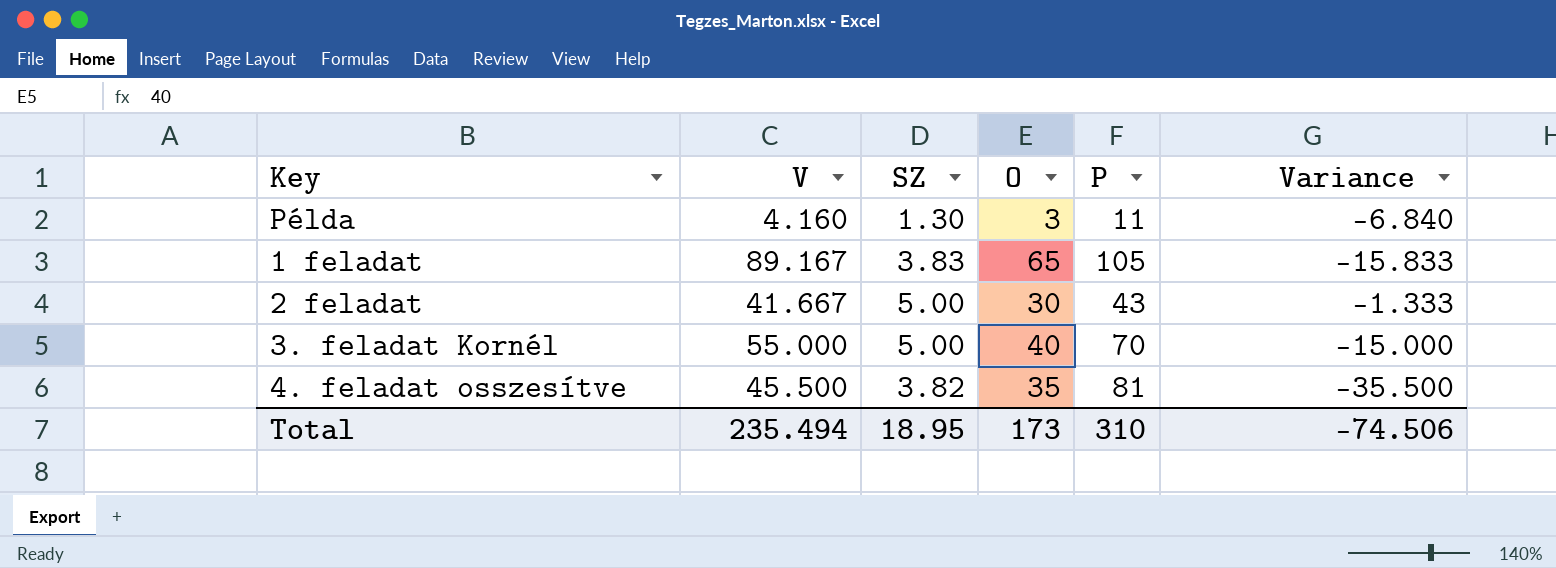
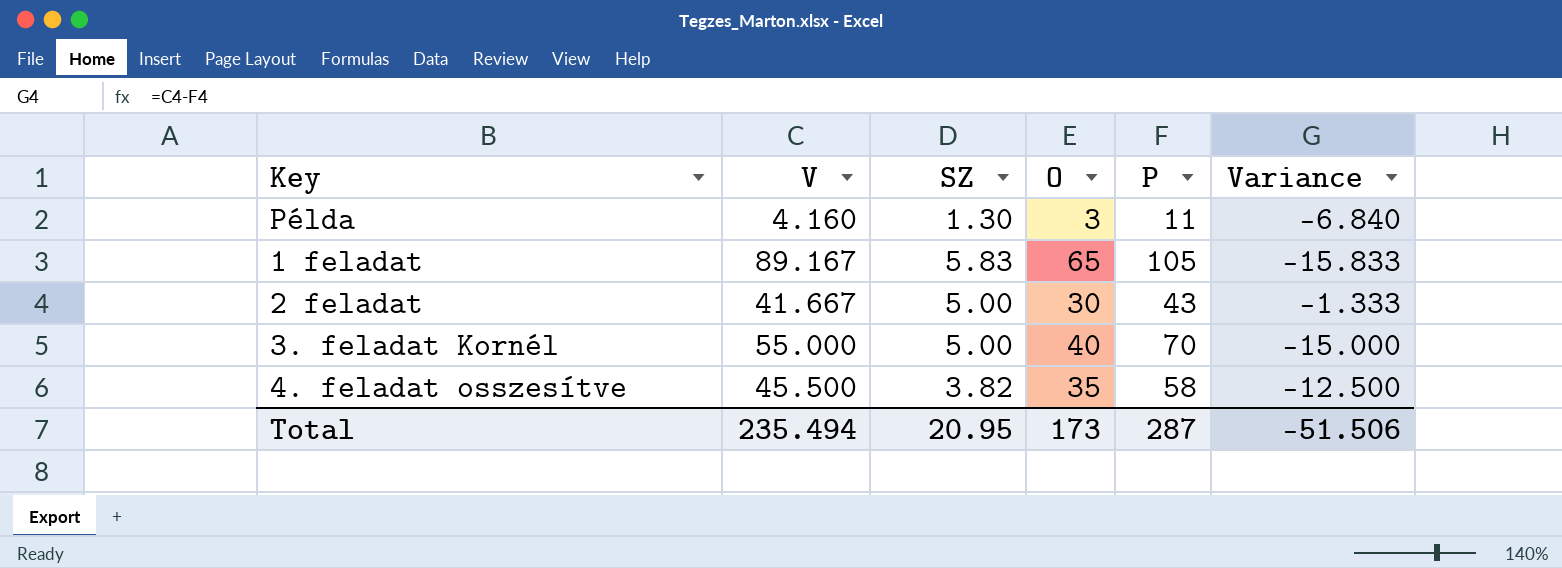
1 feladat | SZ: 3.83 -> 5.83
4. feladat osszesítve | P: 81 -> 58
4. feladat osszesítve | Variance: -35.500 -> -12.500
Total | SZ: 18.95 -> 20.95
Total | P: 310 -> 287
Total | Variance: -74.506 -> -51.506

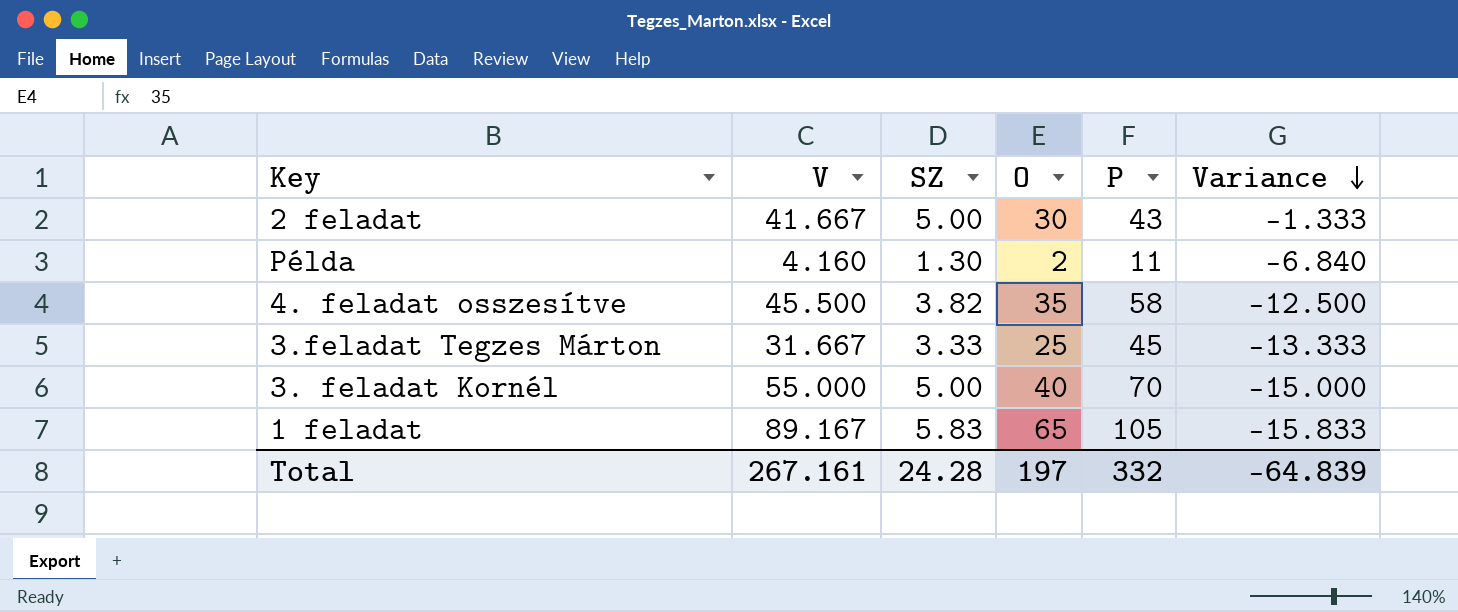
row order: none -> Variance descending
Példa | O: 3 -> 2
row 3.feladat Tegzes Márton: none -> 31.667 | 3.33 | 25 | 45 | -13.333
Total | V: 235.494 -> 267.161
Total | SZ: 20.95 -> 24.28
Total | O: 173 -> 197
Total | P: 287 -> 332
Total | Variance: -51.506 -> -64.839

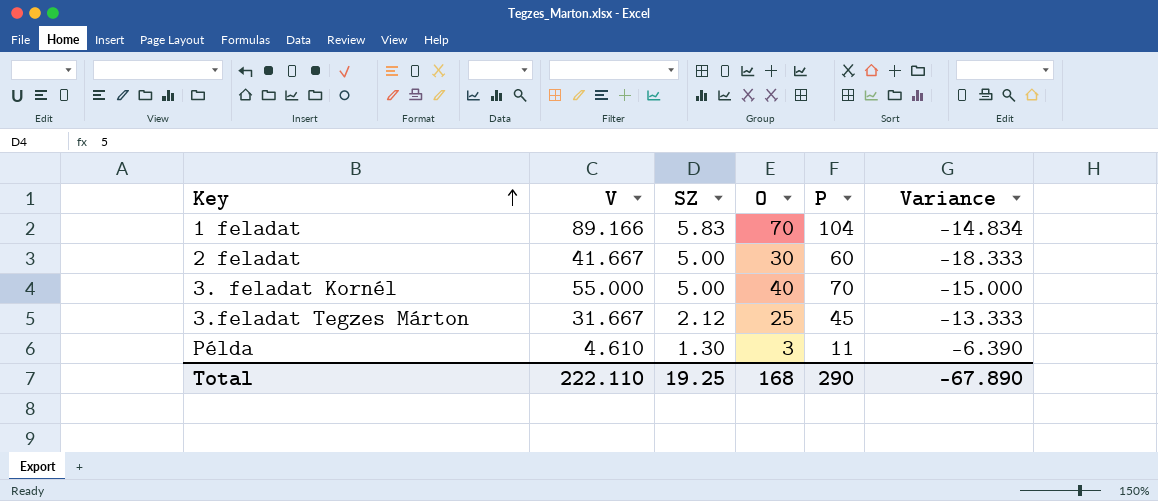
row order: Variance descending -> Key ascending
row 4. feladat osszesítve: 45.500 | 3.82 | 35 | 58 | -12.500 -> none
1 feladat | V: 89.167 -> 89.166
1 feladat | O: 65 -> 70
1 feladat | P: 105 -> 104
1 feladat | Variance: -15.833 -> -14.834
2 feladat | P: 43 -> 60
2 feladat | Variance: -1.333 -> -18.333
3.feladat Tegzes Márton | SZ: 3.33 -> 2.12
Példa | V: 4.160 -> 4.610
Példa | O: 2 -> 3
Példa | Variance: -6.840 -> -6.390
Total | V: 267.161 -> 222.110
Total | SZ: 24.28 -> 19.25
Total | O: 197 -> 168
Total | P: 332 -> 290
Total | Variance: -64.839 -> -67.890

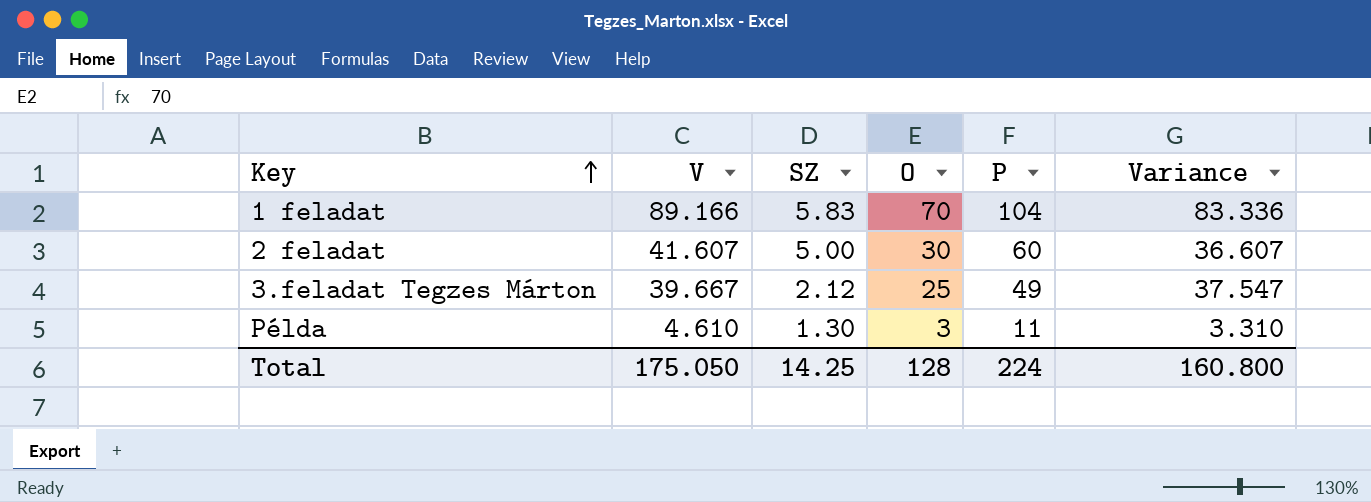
column Variance | formula: [V] - [P] -> [V] - [SZ]
row 3. feladat Kornél: 55.000 | 5.00 | 40 | 70 | -15.000 -> none
2 feladat | V: 41.667 -> 41.607
3.feladat Tegzes Márton | V: 31.667 -> 39.667
3.feladat Tegzes Márton | P: 45 -> 49
Total | V: 222.110 -> 175.050
Total | SZ: 19.25 -> 14.25
Total | O: 168 -> 128
Total | P: 290 -> 224
Total | Variance: -67.890 -> 160.800

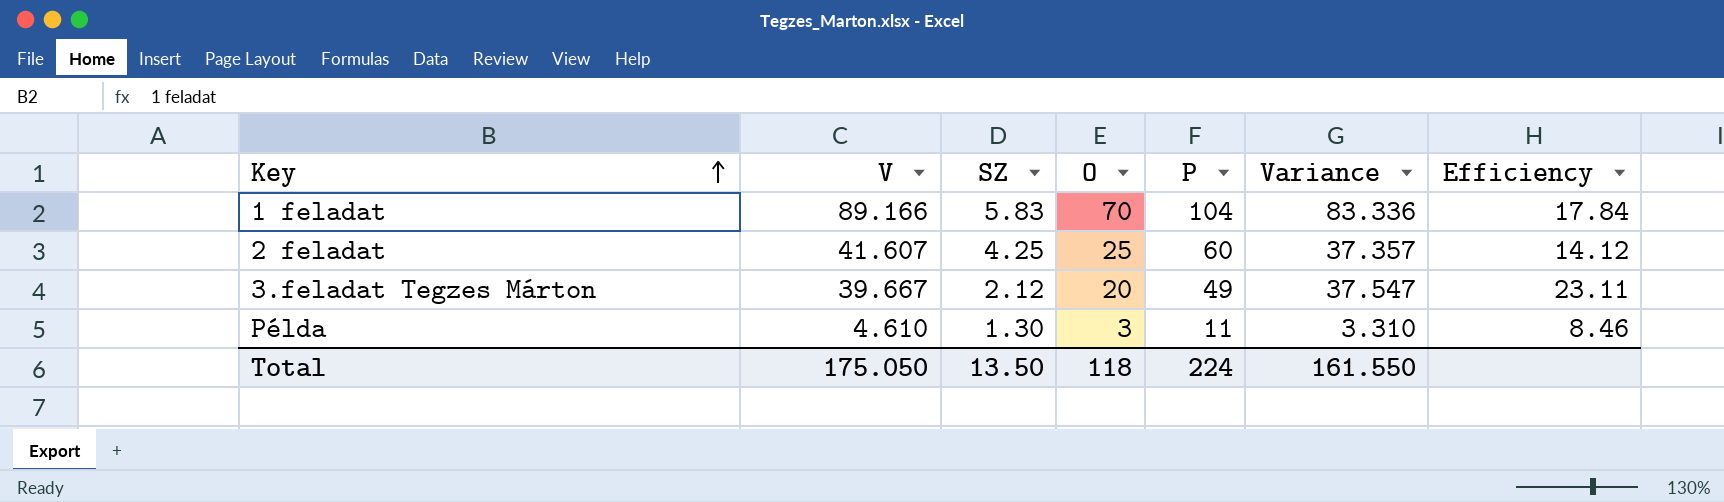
column Efficiency | formula: none -> [P] / [SZ]
2 feladat | SZ: 5.00 -> 4.25
2 feladat | O: 30 -> 25
2 feladat | Variance: 36.607 -> 37.357
3.feladat Tegzes Márton | O: 25 -> 20
Total | SZ: 14.25 -> 13.50
Total | O: 128 -> 118
Total | Variance: 160.800 -> 161.550

